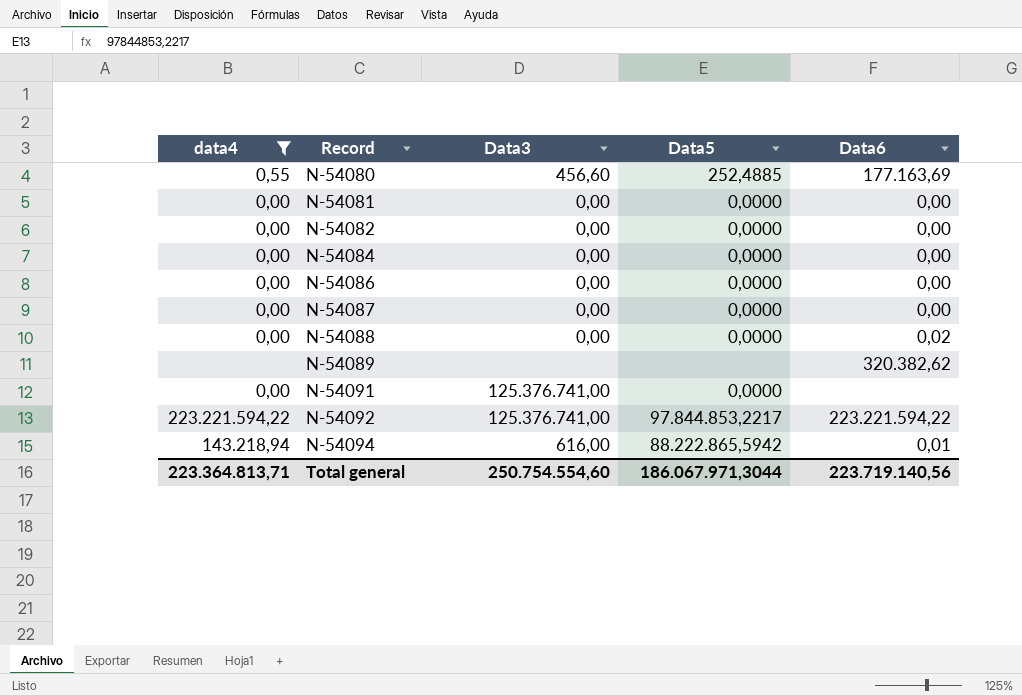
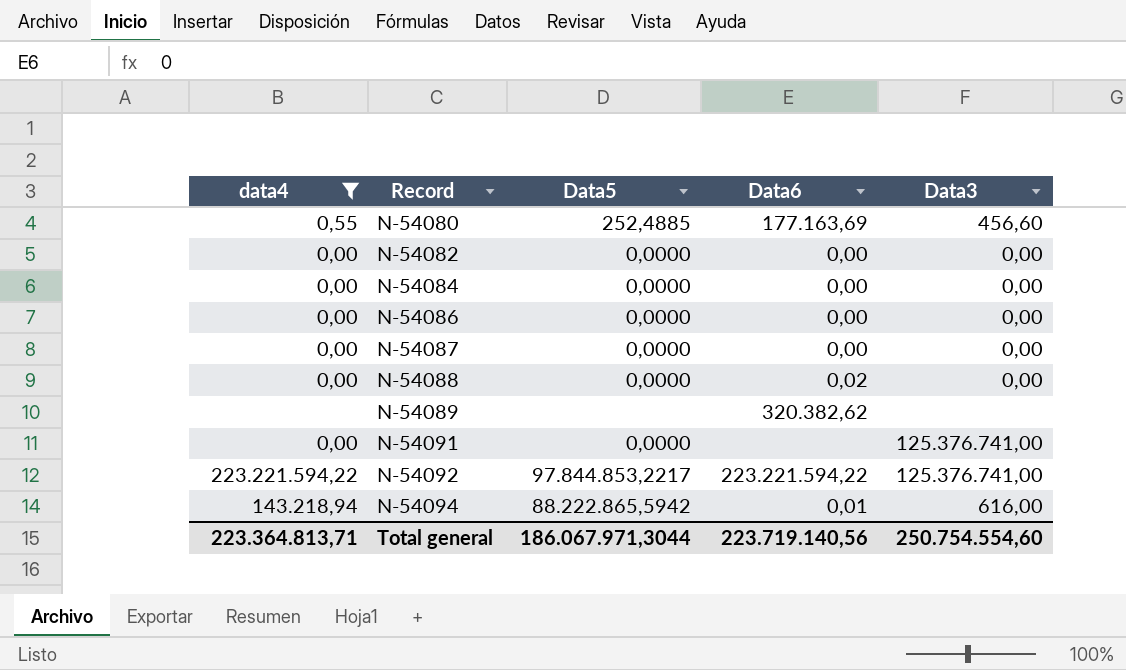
column Data3 | position: 3 -> 5
row N-54081: 0,00 | 0,00 | 0,0000 | 0,00 -> none

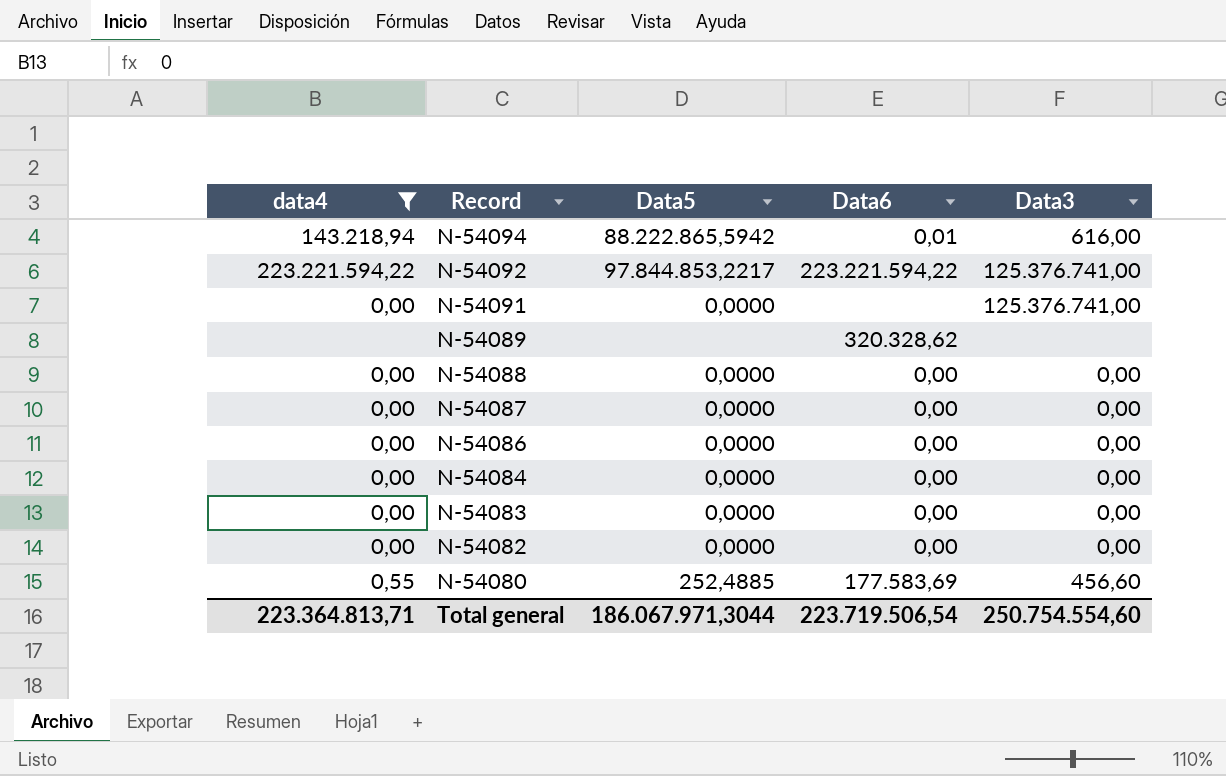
row order: Record ascending -> Record descending
N-54089 | Data6: 320.382,62 -> 320.328,62
N-54088 | Data6: 0,02 -> 0,00
row N-54083: none -> 0,00 | 0,0000 | 0,00 | 0,00
N-54080 | Data6: 177.163,69 -> 177.583,69
Total general | Data6: 223.719.140,56 -> 223.719.506,54

